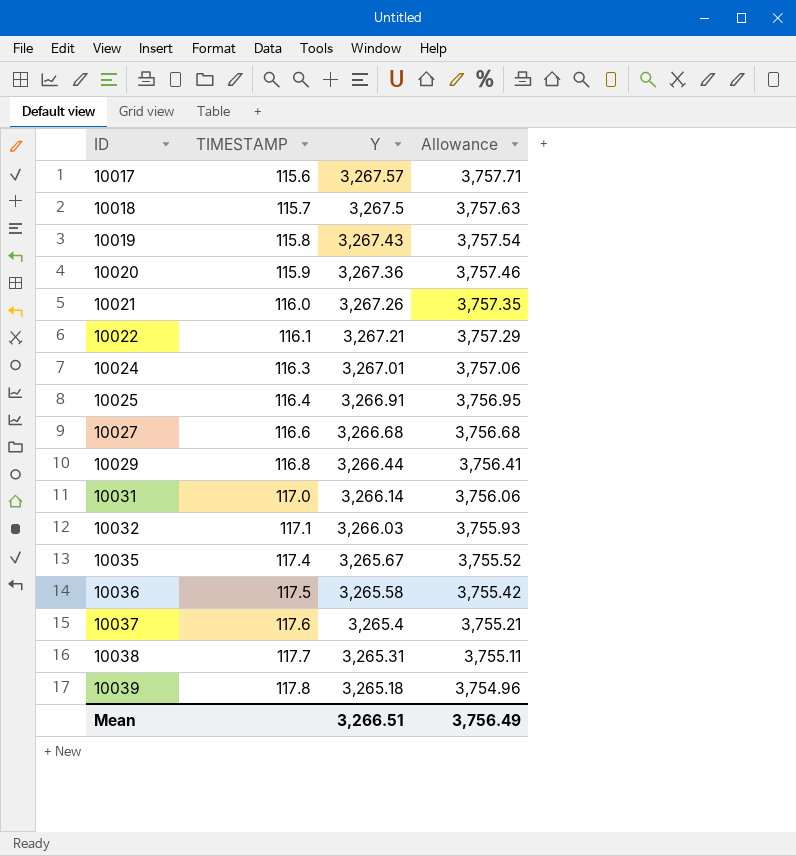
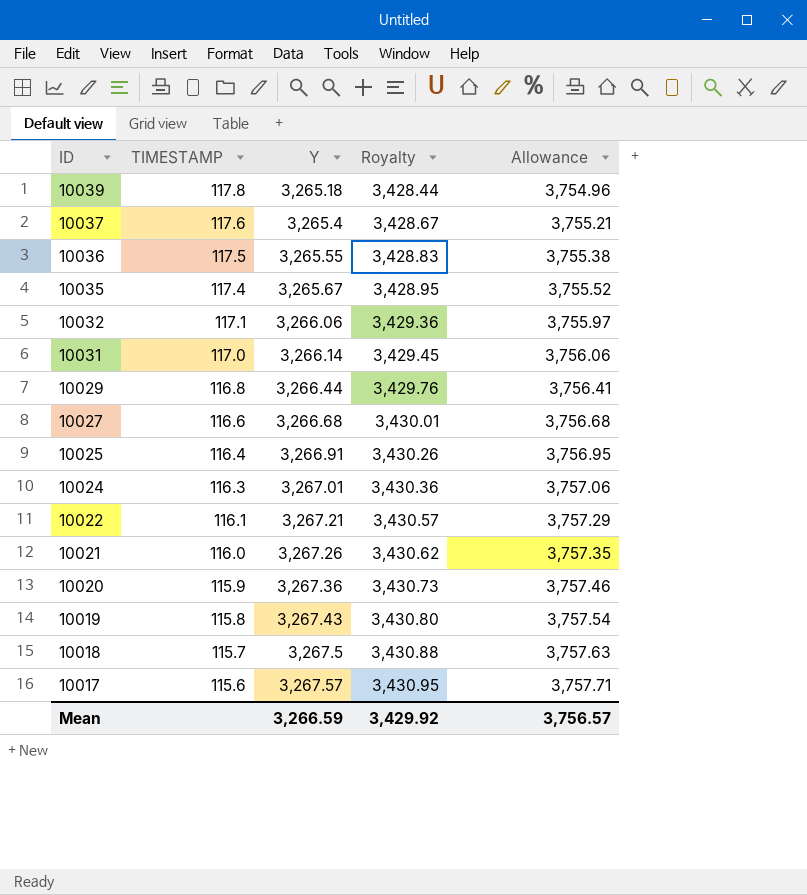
row order: ID ascending -> ID descending
column Royalty | formula: none -> [Y] * 1.05
row 10038: 117.7 | 3,265.31 | 3,755.11 -> none
10036 | Y: 3,265.58 -> 3,265.55
10036 | Allowance: 3,755.42 -> 3,755.38
10032 | Y: 3,266.03 -> 3,266.06
10032 | Allowance: 3,755.93 -> 3,755.97
Mean | Y: 3,266.51 -> 3,266.59
Mean | Allowance: 3,756.49 -> 3,756.57

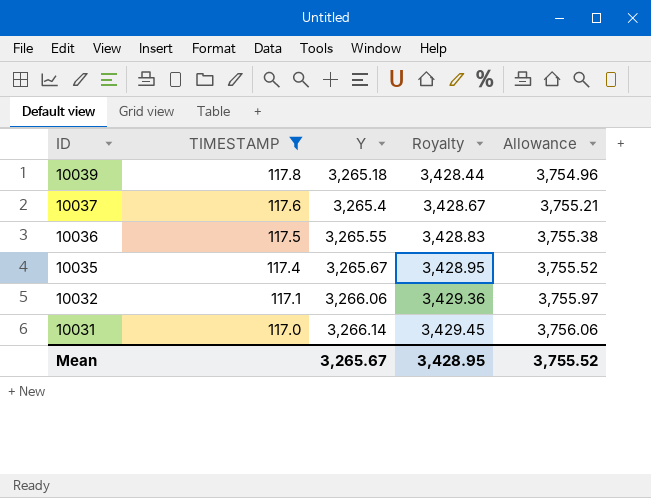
filter: none -> TIMESTAMP >= 117.0
Mean | Y: 3,266.59 -> 3,265.67
Mean | Royalty: 3,429.92 -> 3,428.95
Mean | Allowance: 3,756.57 -> 3,755.52

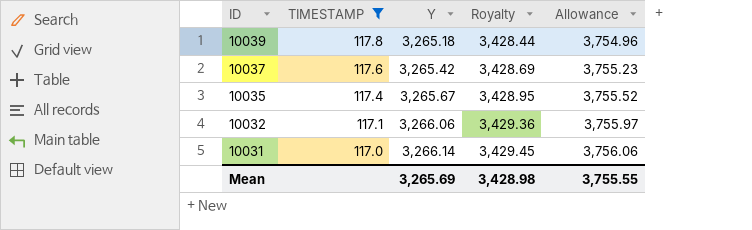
row 10036: 117.5 | 3,265.55 | 3,428.83 | 3,755.38 -> none
10037 | Y: 3,265.4 -> 3,265.42
10037 | Royalty: 3,428.67 -> 3,428.69
10037 | Allowance: 3,755.21 -> 3,755.23
Mean | Y: 3,265.67 -> 3,265.69
Mean | Royalty: 3,428.95 -> 3,428.98
Mean | Allowance: 3,755.52 -> 3,755.55

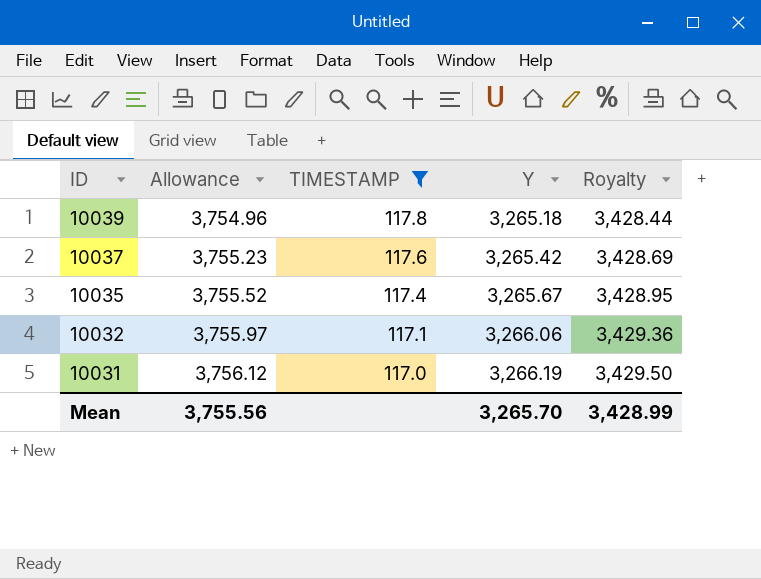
column Allowance | position: 5 -> 2
10031 | Allowance: 3,756.06 -> 3,756.12
10031 | Y: 3,266.14 -> 3,266.19
10031 | Royalty: 3,429.45 -> 3,429.50
Mean | Allowance: 3,755.55 -> 3,755.56
Mean | Y: 3,265.69 -> 3,265.70
Mean | Royalty: 3,428.98 -> 3,428.99

